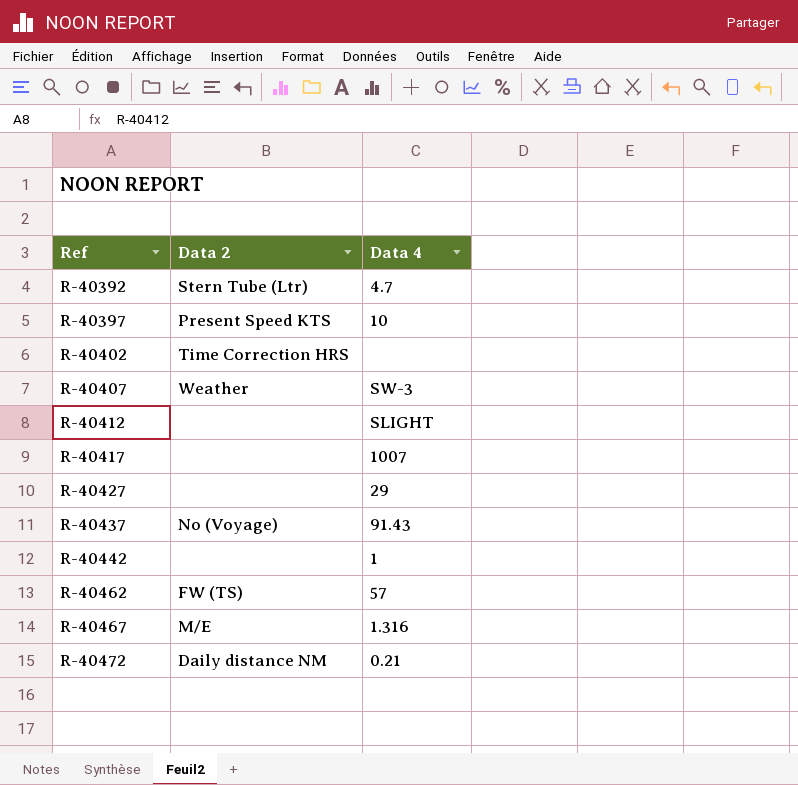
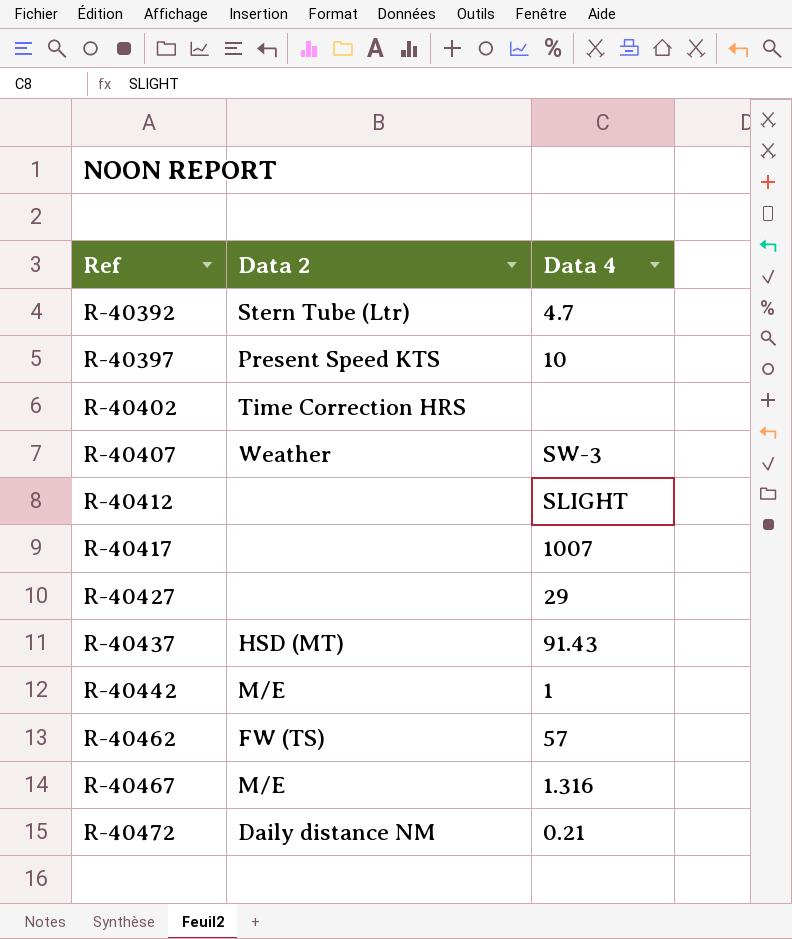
R-40437 | Data 2: No (Voyage) -> HSD (MT)
R-40442 | Data 2: none -> M/E

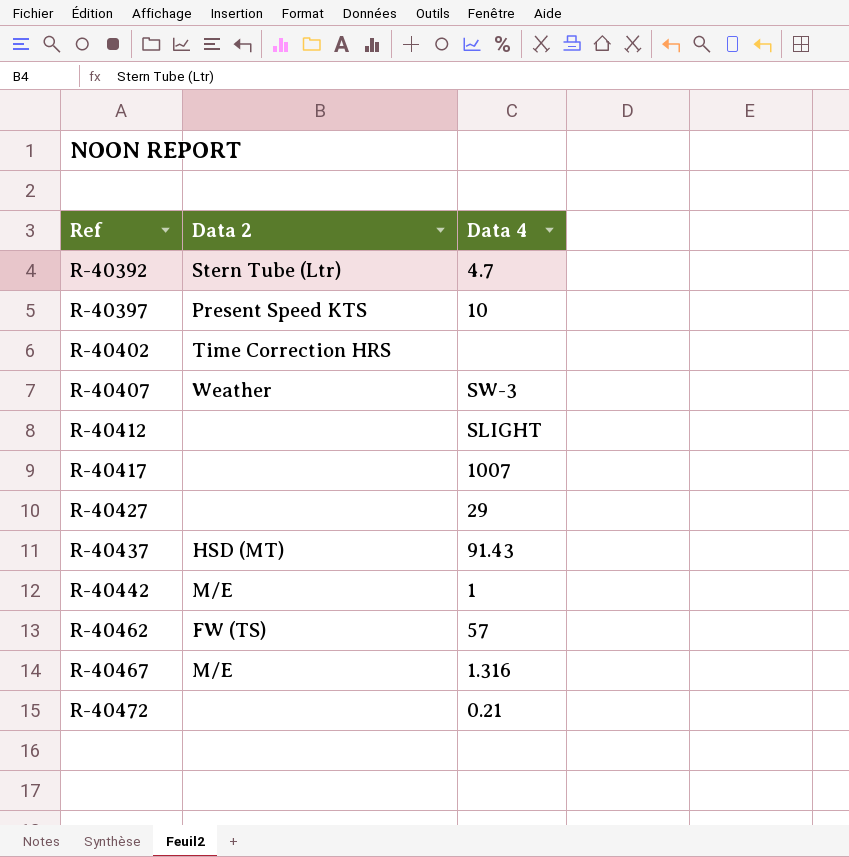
R-40472 | Data 2: Daily distance NM -> none

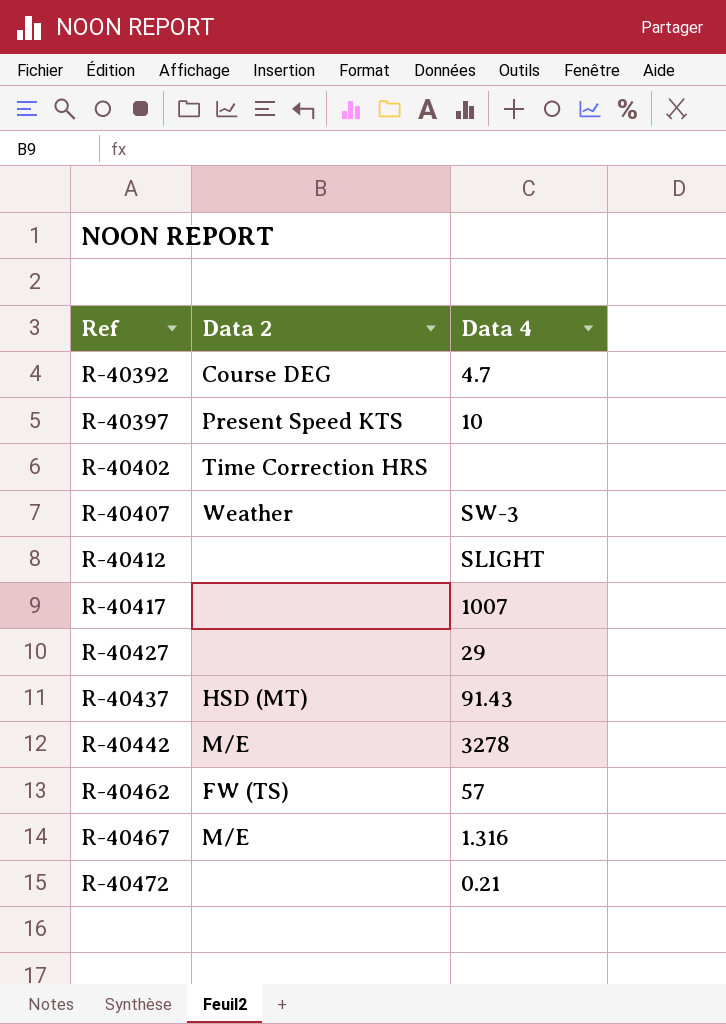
R-40392 | Data 2: Stern Tube (Ltr) -> Course DEG
R-40442 | Data 4: 1 -> 3278

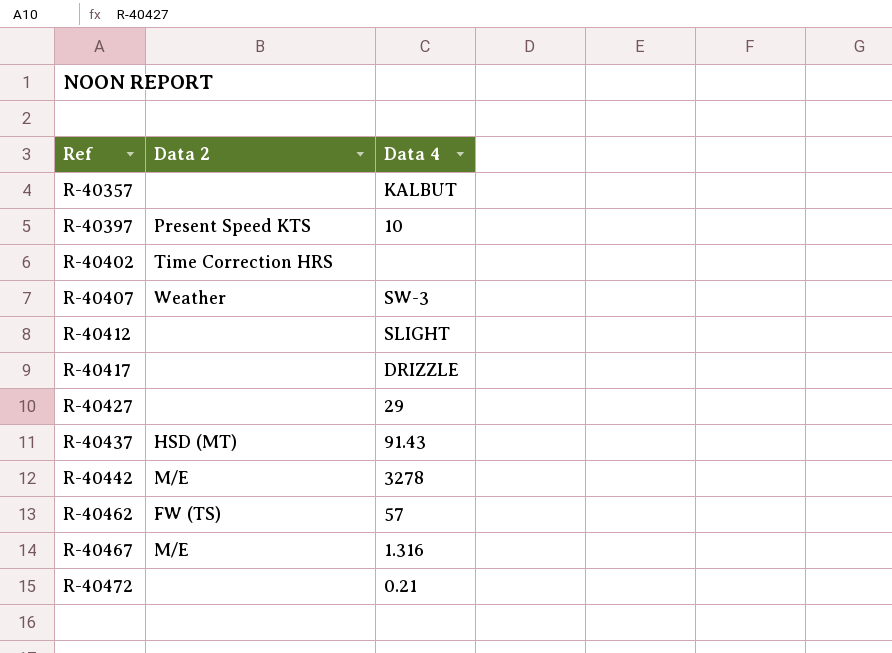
row R-40392: Course DEG | 4.7 -> none
row R-40357: none -> none | KALBUT
R-40417 | Data 4: 1007 -> DRIZZLE

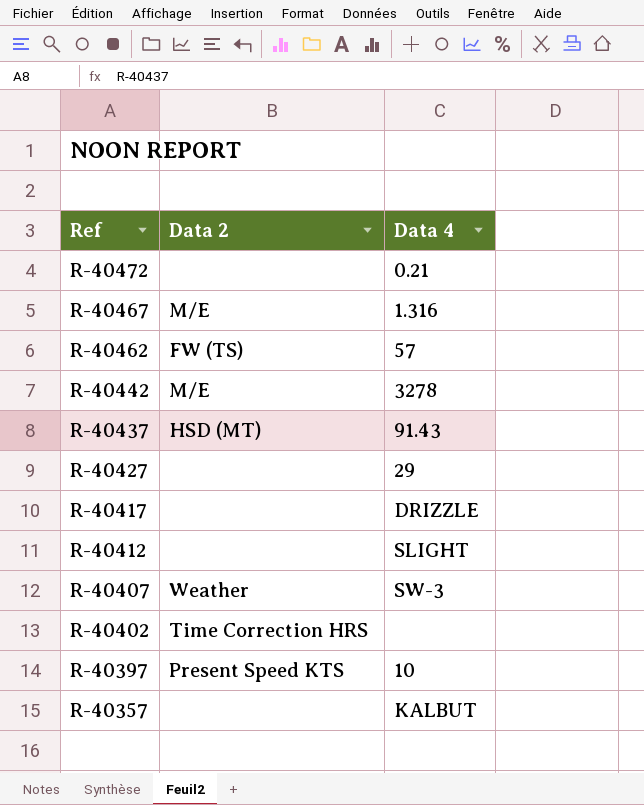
row order: Ref ascending -> Ref descending

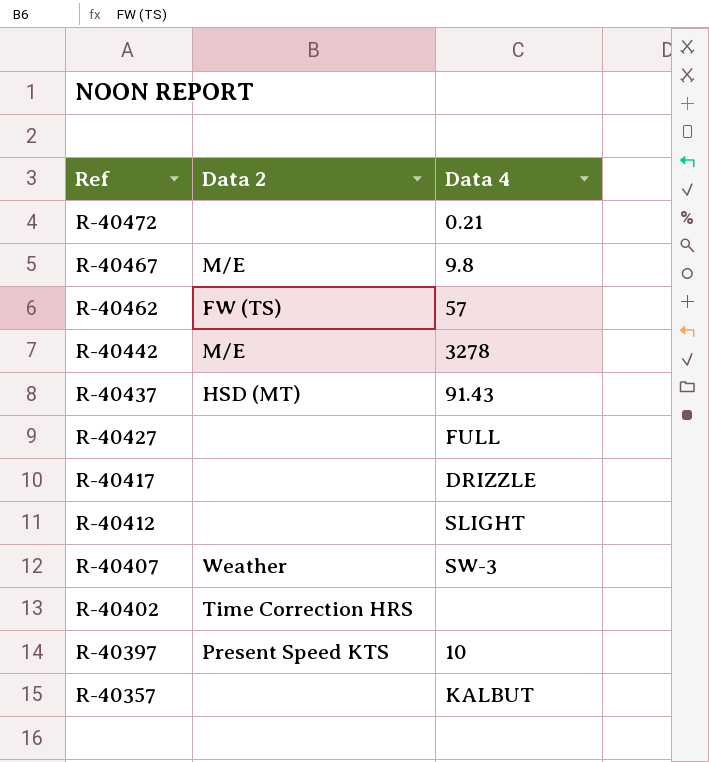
R-40467 | Data 4: 1.316 -> 9.8
R-40427 | Data 4: 29 -> FULL

